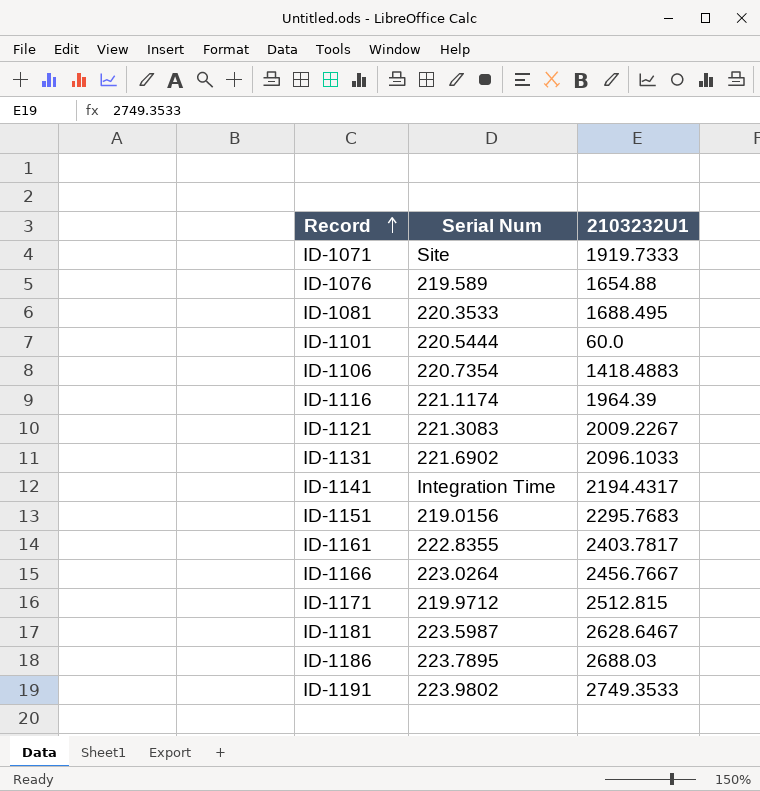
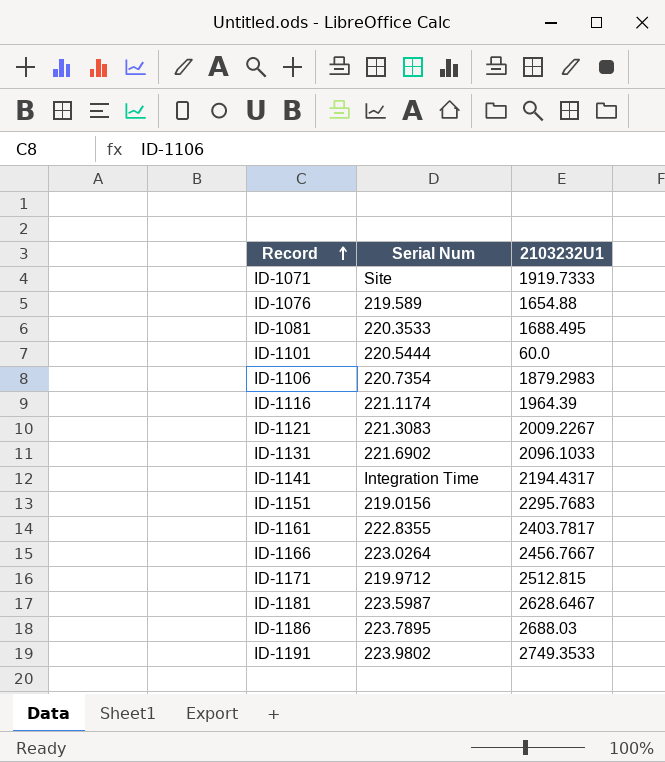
ID-1106 | 2103232U1: 1418.4883 -> 1879.2983

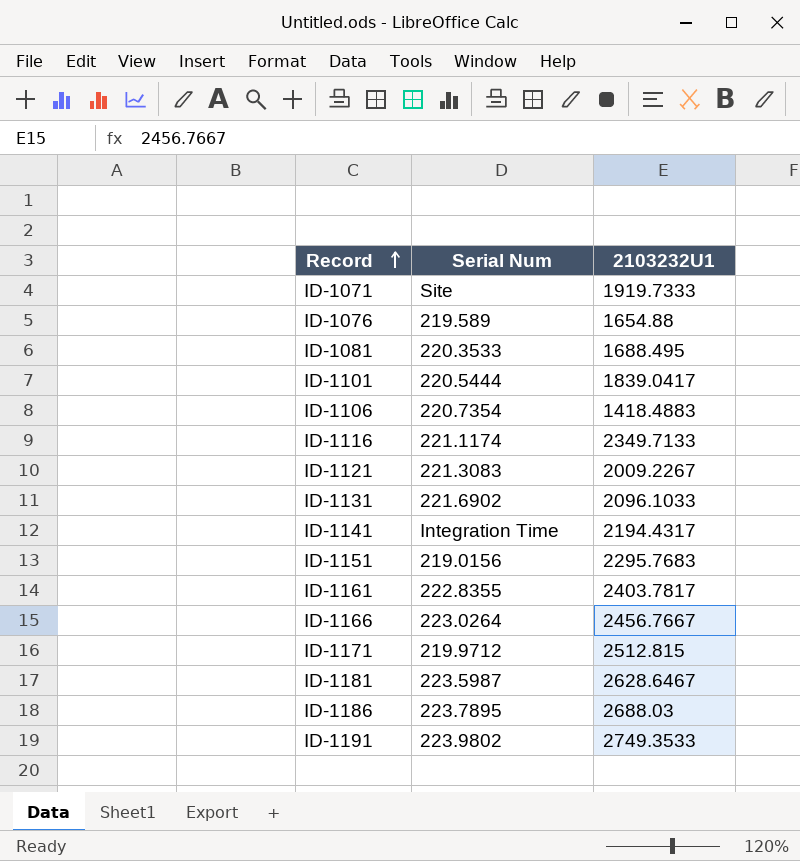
ID-1101 | 2103232U1: 60.0 -> 1839.0417
ID-1106 | 2103232U1: 1879.2983 -> 1418.4883
ID-1116 | 2103232U1: 1964.39 -> 2349.7133

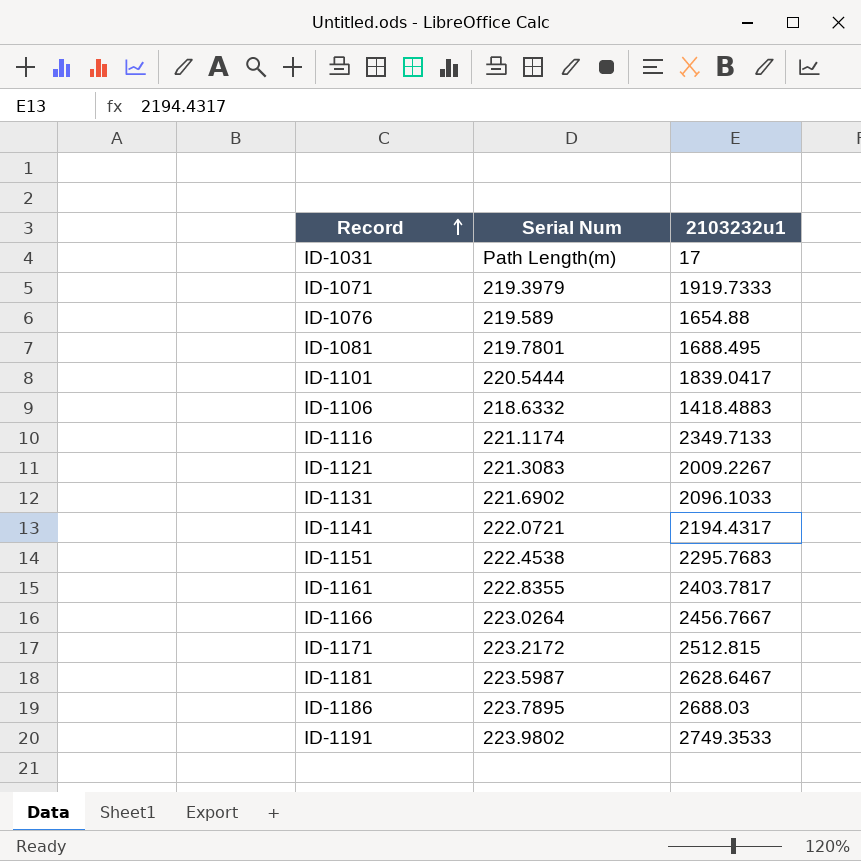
column name: 2103232U1 -> 2103232u1
row ID-1031: none -> Path Length(m) | 17
ID-1071 | Serial Num: Site -> 219.3979
ID-1081 | Serial Num: 220.3533 -> 219.7801
ID-1106 | Serial Num: 220.7354 -> 218.6332
ID-1141 | Serial Num: Integration Time -> 222.0721
ID-1151 | Serial Num: 219.0156 -> 222.4538
ID-1171 | Serial Num: 219.9712 -> 223.2172

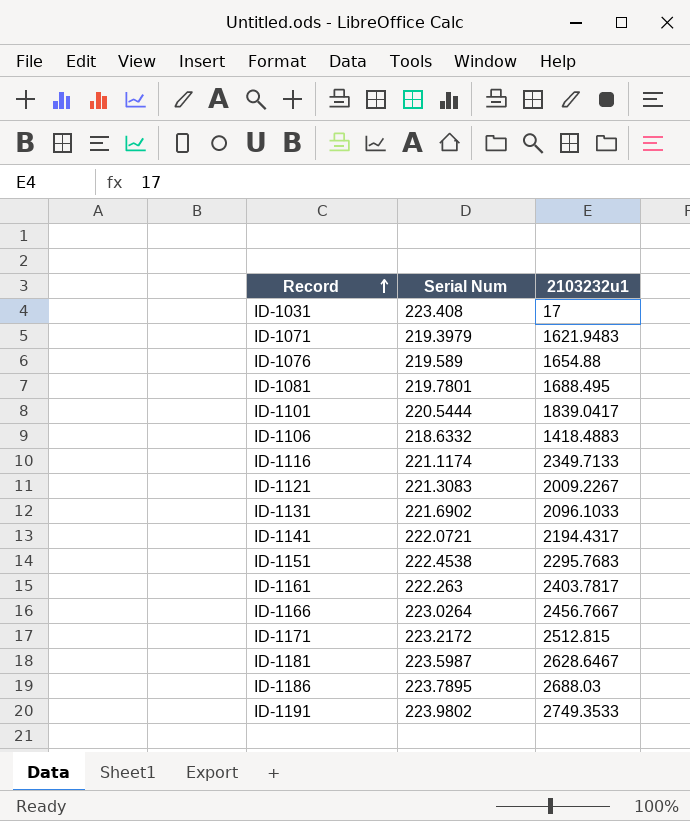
ID-1031 | Serial Num: Path Length(m) -> 223.408
ID-1071 | 2103232u1: 1919.7333 -> 1621.9483
ID-1161 | Serial Num: 222.8355 -> 222.263

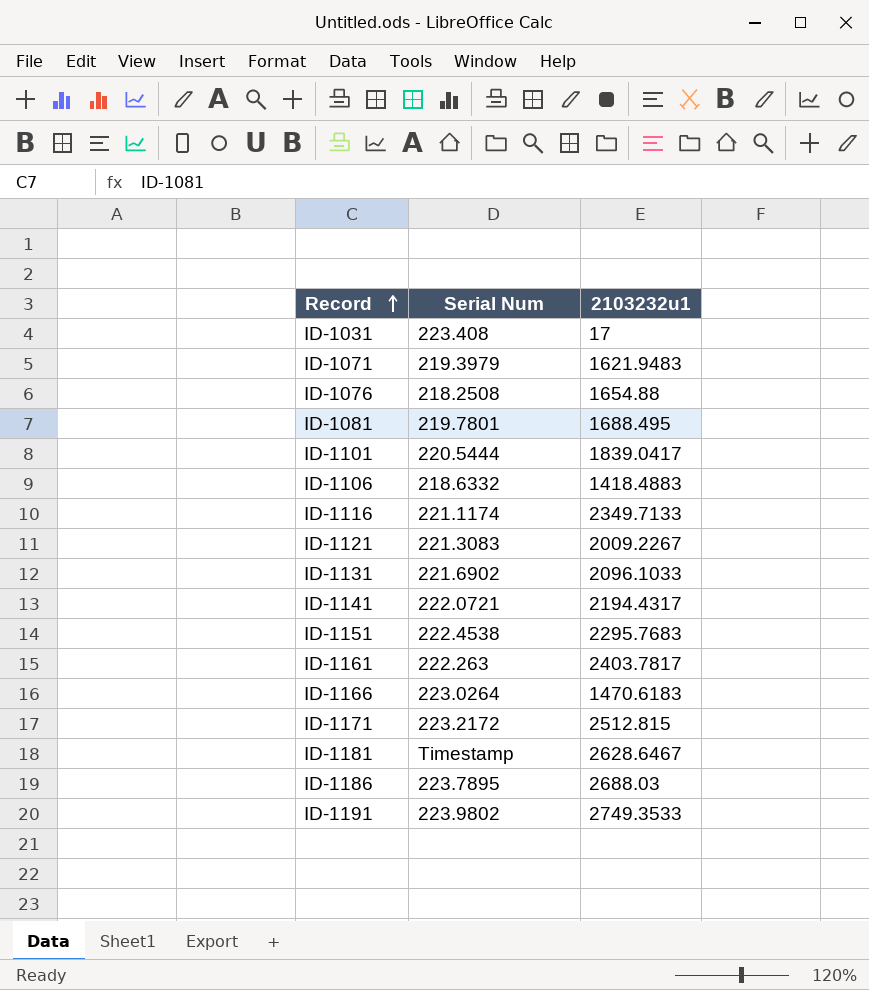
ID-1076 | Serial Num: 219.589 -> 218.2508
ID-1166 | 2103232u1: 2456.7667 -> 1470.6183
ID-1181 | Serial Num: 223.5987 -> Timestamp

